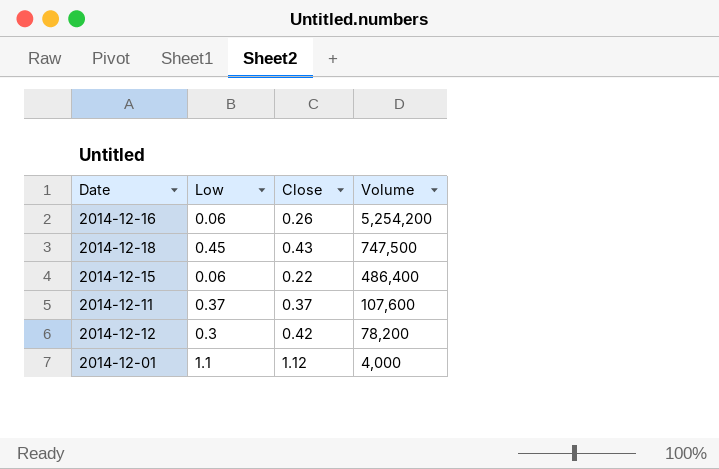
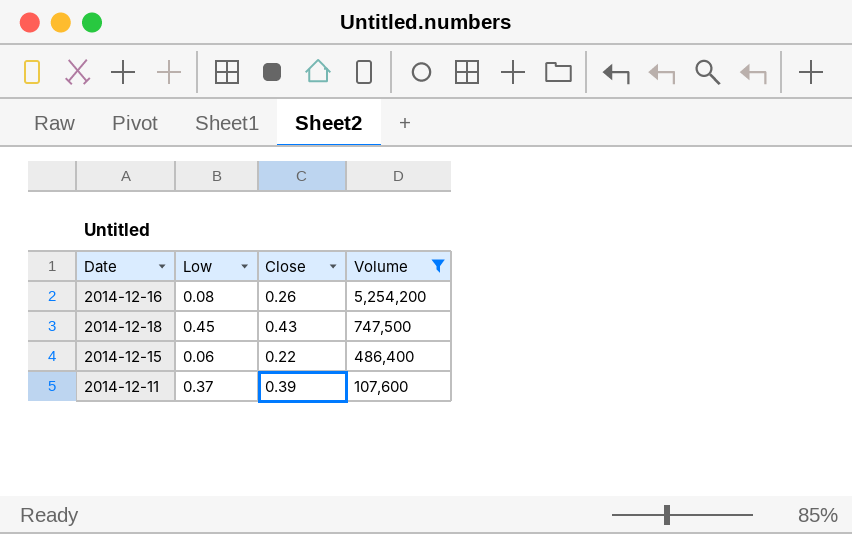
filter: none -> Volume >= 107,600
2014-12-16 | Low: 0.06 -> 0.08
2014-12-11 | Close: 0.37 -> 0.39

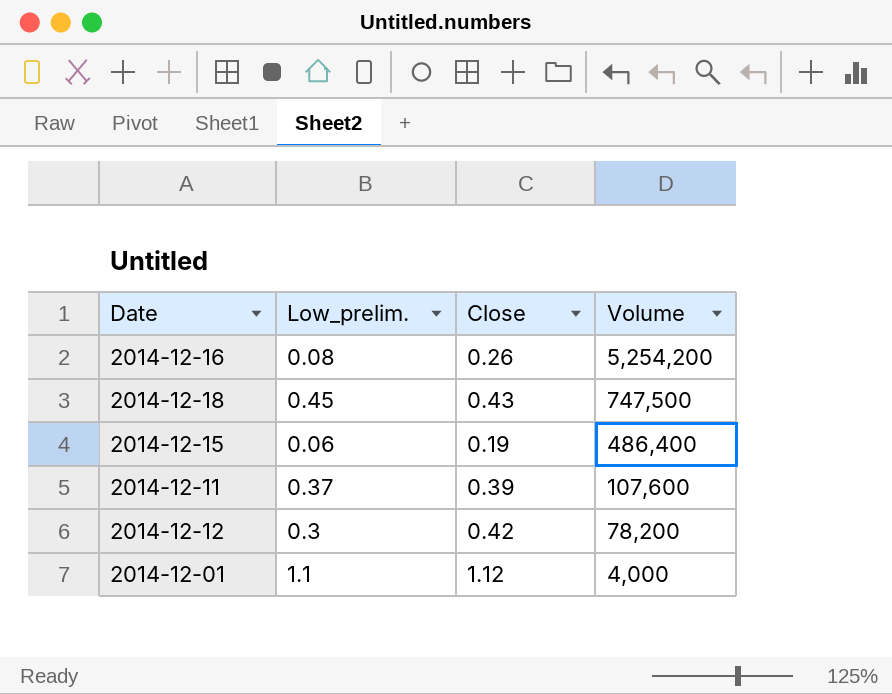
filter: Volume >= 107,600 -> none
column name: Low -> Low_prelim.
2014-12-15 | Close: 0.22 -> 0.19

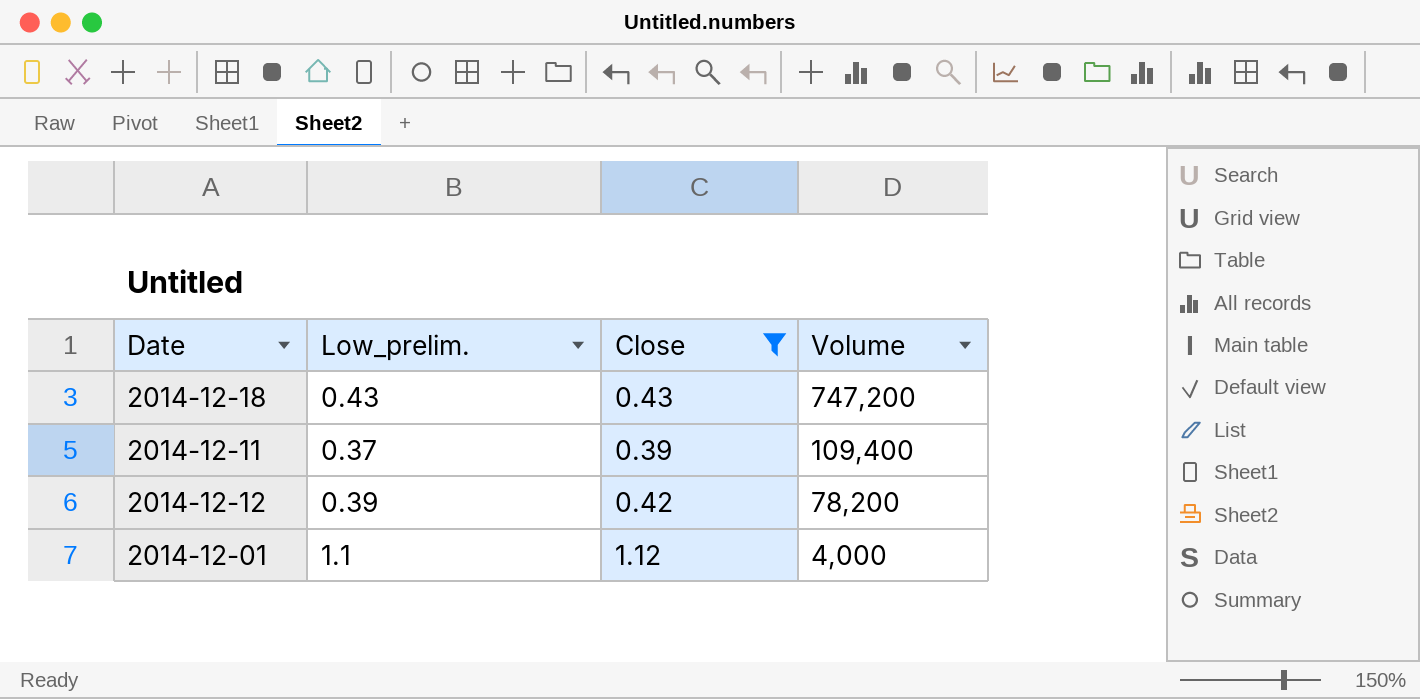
filter: none -> Close >= 0.39
2014-12-18 | Low_prelim.: 0.45 -> 0.43
2014-12-18 | Volume: 747,500 -> 747,200
2014-12-11 | Volume: 107,600 -> 109,400
2014-12-12 | Low_prelim.: 0.3 -> 0.39

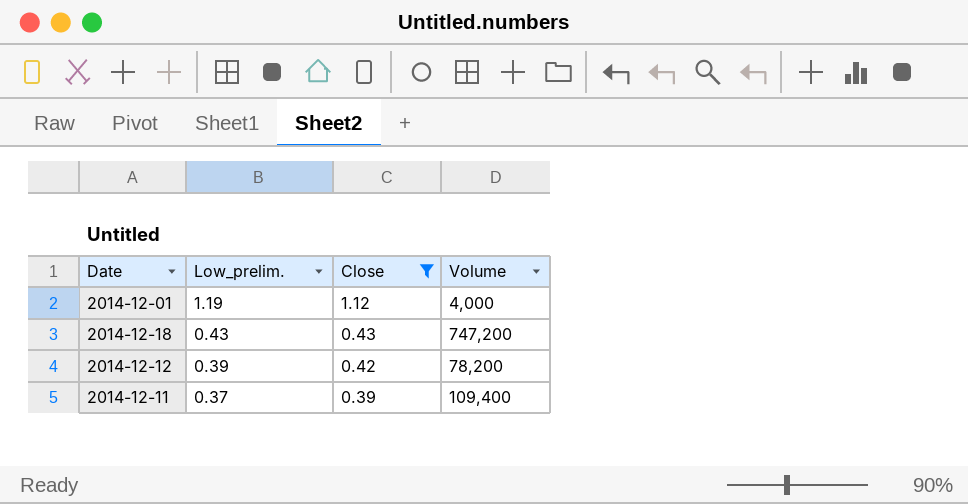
row order: Volume descending -> Low_prelim. descending
2014-12-01 | Low_prelim.: 1.1 -> 1.19

